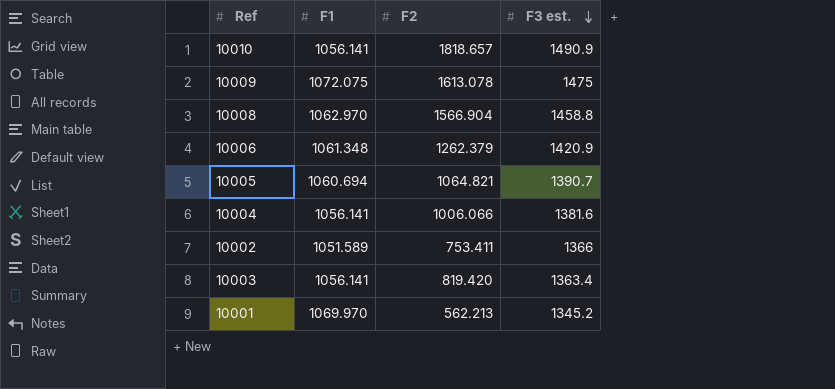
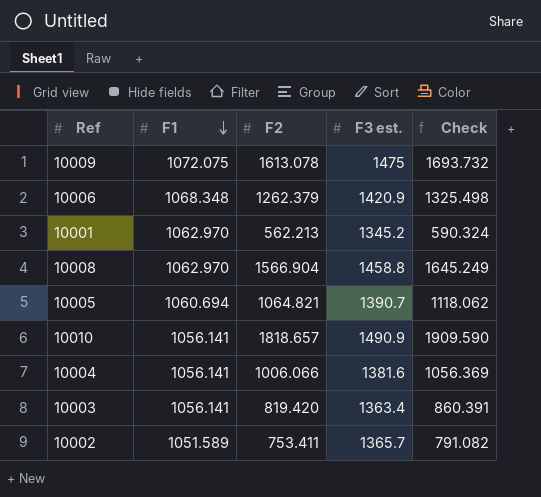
row order: F3 est. descending -> F1 descending
column Check | formula: none -> [F2] * 1.05
10006 | F1: 1061.348 -> 1068.348
10001 | F1: 1069.970 -> 1062.970
10002 | F3 est.: 1366 -> 1365.7

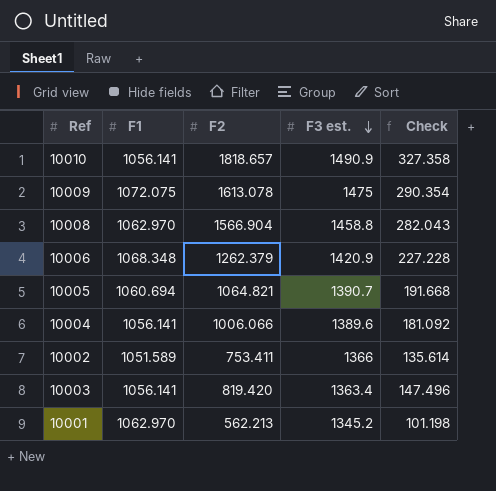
row order: F1 descending -> F3 est. descending
column Check | formula: [F2] * 1.05 -> [F2] * 0.18
10004 | F3 est.: 1381.6 -> 1389.6
10002 | F3 est.: 1365.7 -> 1366

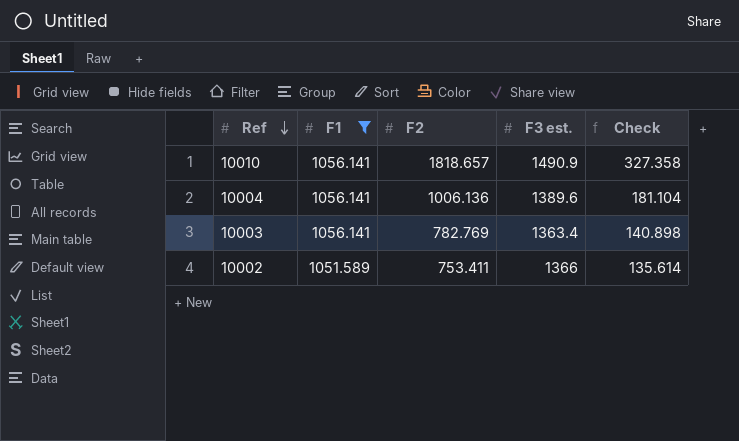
filter: none -> F1 <= 1056.141
row order: F3 est. descending -> Ref descending
10004 | F2: 1006.066 -> 1006.136
10004 | Check: 181.092 -> 181.104
10003 | F2: 819.420 -> 782.769
10003 | Check: 147.496 -> 140.898

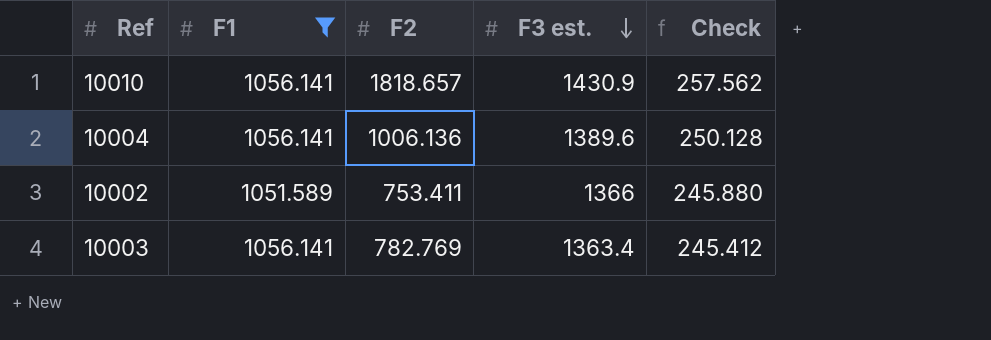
row order: Ref descending -> F3 est. descending
column Check | formula: [F2] * 0.18 -> [F3 est.] * 0.18
10010 | F3 est.: 1490.9 -> 1430.9

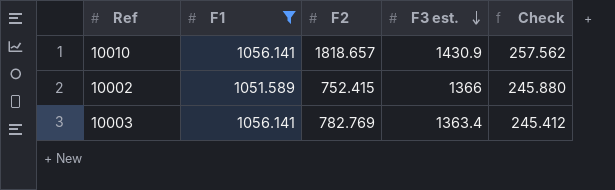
row 10004: 1056.141 | 1006.136 | 1389.6 | 250.128 -> none
10002 | F2: 753.411 -> 752.415

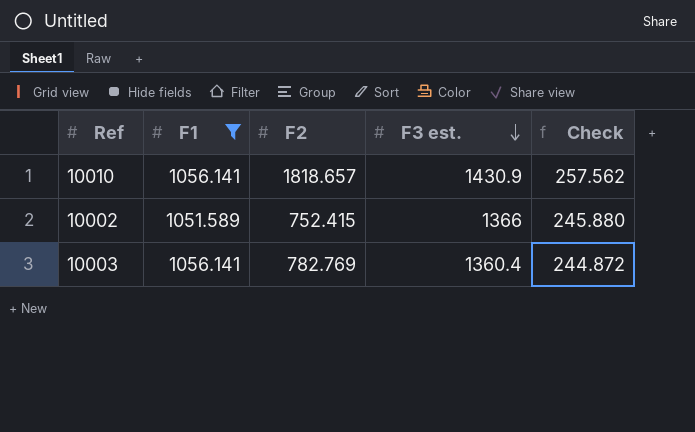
10003 | F3 est.: 1363.4 -> 1360.4
10003 | Check: 245.412 -> 244.872

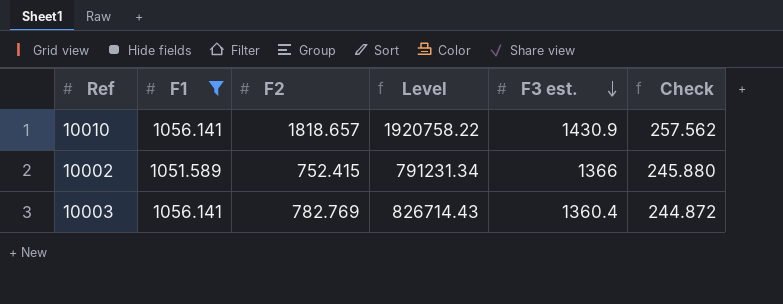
column Level | formula: none -> [F1] * [F2]

